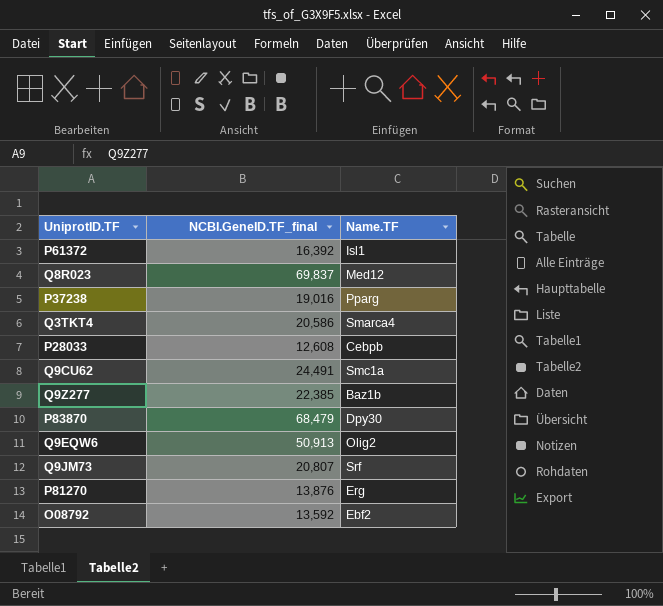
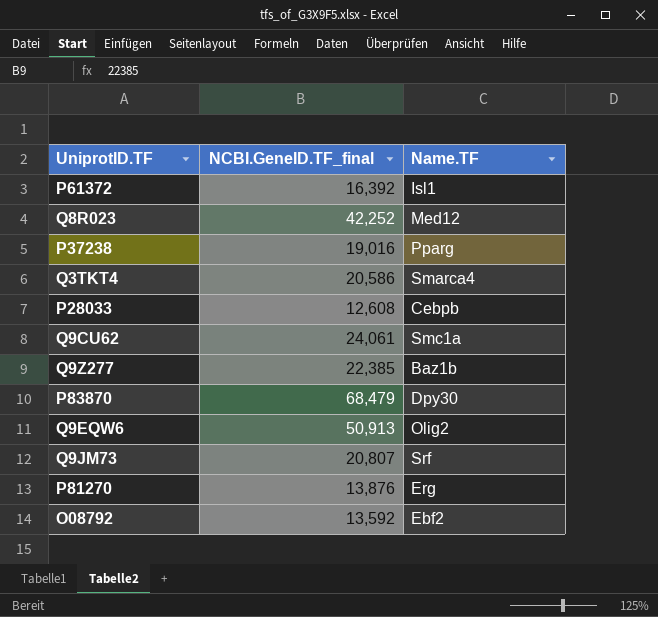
Q8R023 | NCBI.GeneID.TF_final: 69,837 -> 42,252
Q9CU62 | NCBI.GeneID.TF_final: 24,491 -> 24,061

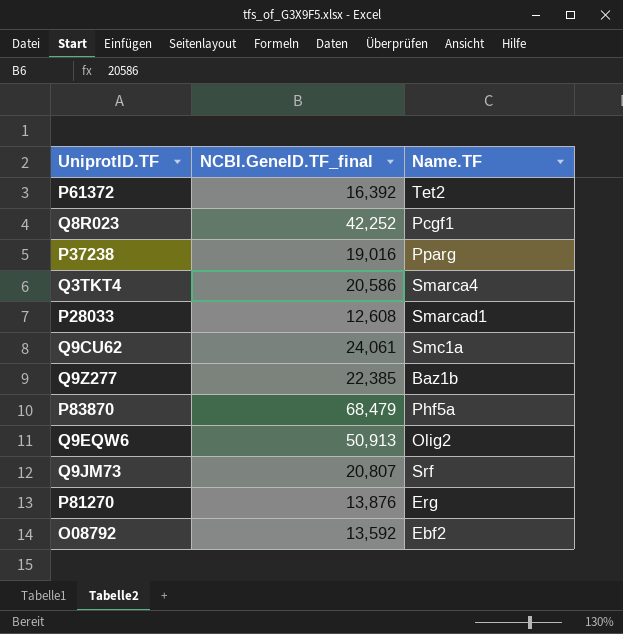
P61372 | Name.TF: Isl1 -> Tet2
Q8R023 | Name.TF: Med12 -> Pcgf1
P28033 | Name.TF: Cebpb -> Smarcad1
P83870 | Name.TF: Dpy30 -> Phf5a

